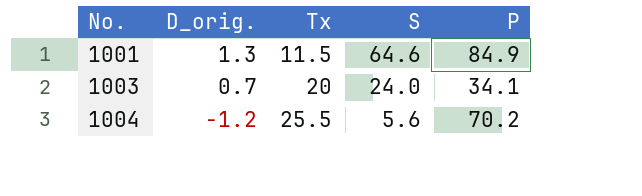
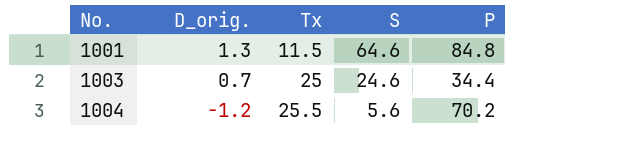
1001 | P: 84.9 -> 84.8
1003 | Tx: 20 -> 25
1003 | S: 24.0 -> 24.6
1003 | P: 34.1 -> 34.4

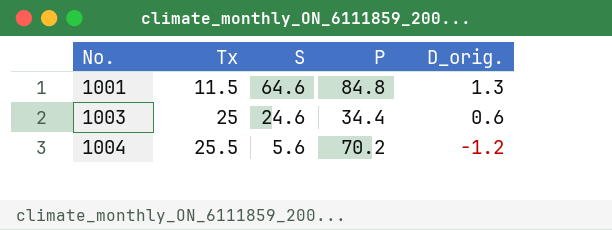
column D_orig. | position: 2 -> 5
1003 | D_orig.: 0.7 -> 0.6

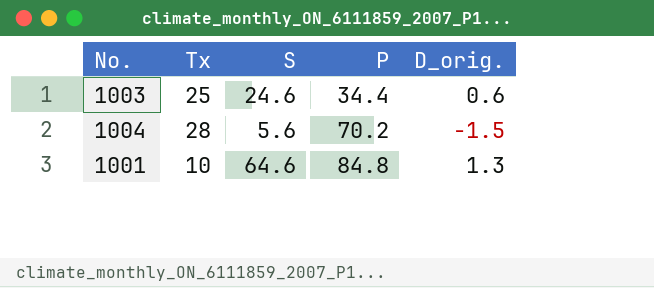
row order: No. ascending -> P ascending
1004 | Tx: 25.5 -> 28
1004 | D_orig.: -1.2 -> -1.5
1001 | Tx: 11.5 -> 10

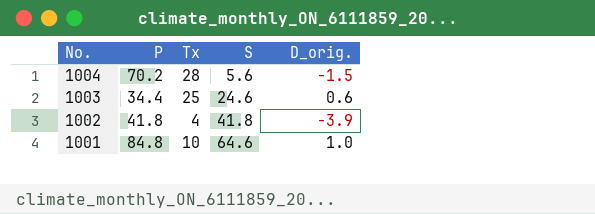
row order: P ascending -> No. descending
column P | position: 4 -> 2
row 1002: none -> 41.8 | 4 | 41.8 | -3.9
1001 | D_orig.: 1.3 -> 1.0

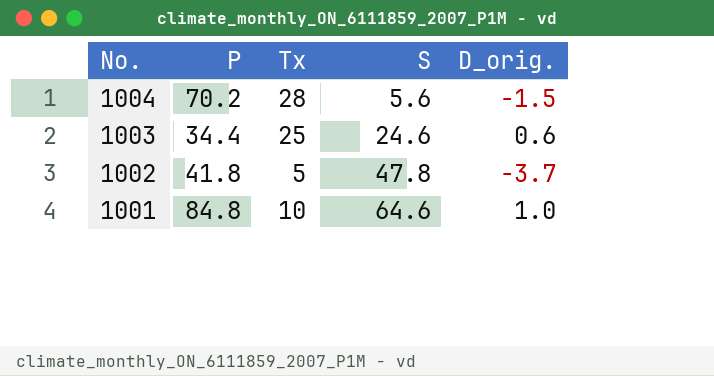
1002 | Tx: 4 -> 5
1002 | S: 41.8 -> 47.8
1002 | D_orig.: -3.9 -> -3.7

